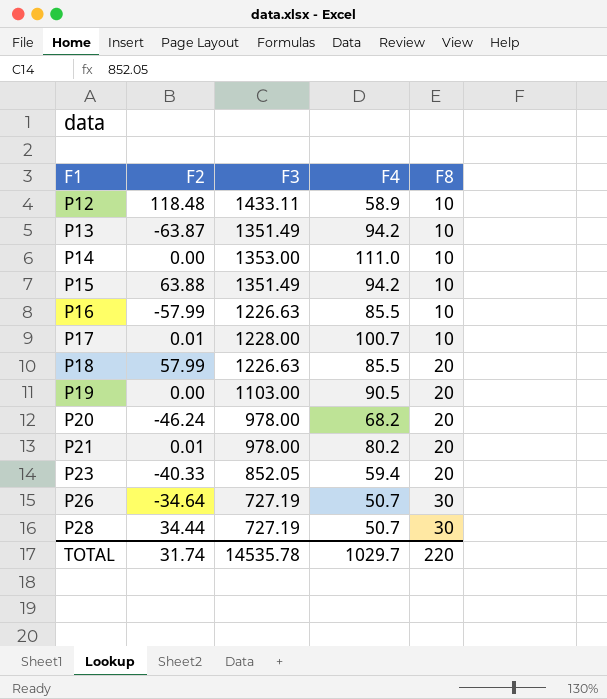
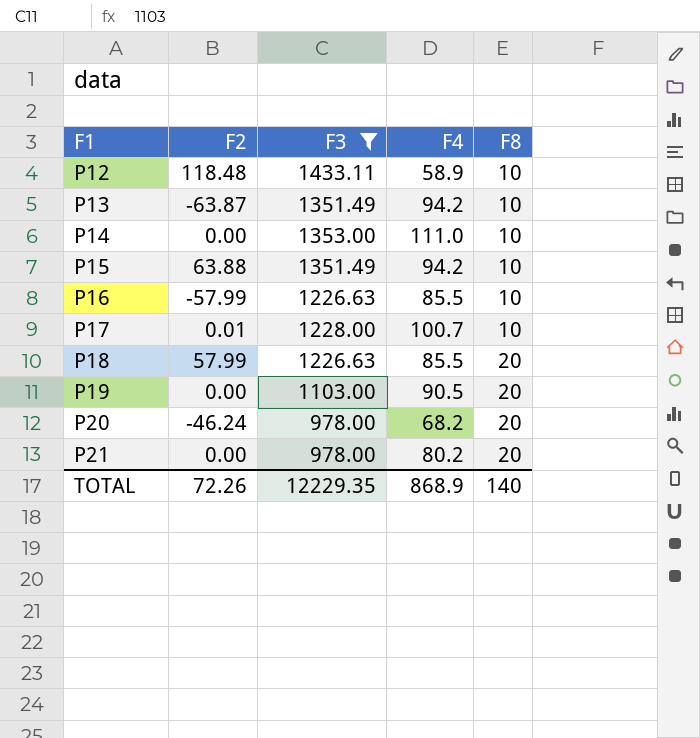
filter: none -> F3 >= 978.00
P21 | F2: 0.01 -> 0.00
TOTAL | F2: 31.74 -> 72.26
TOTAL | F3: 14535.78 -> 12229.35
TOTAL | F4: 1029.7 -> 868.9
TOTAL | F8: 220 -> 140

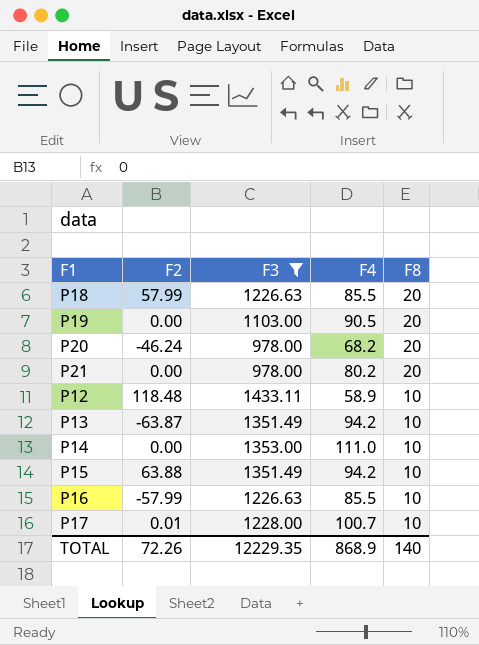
row order: F1 ascending -> F8 descending

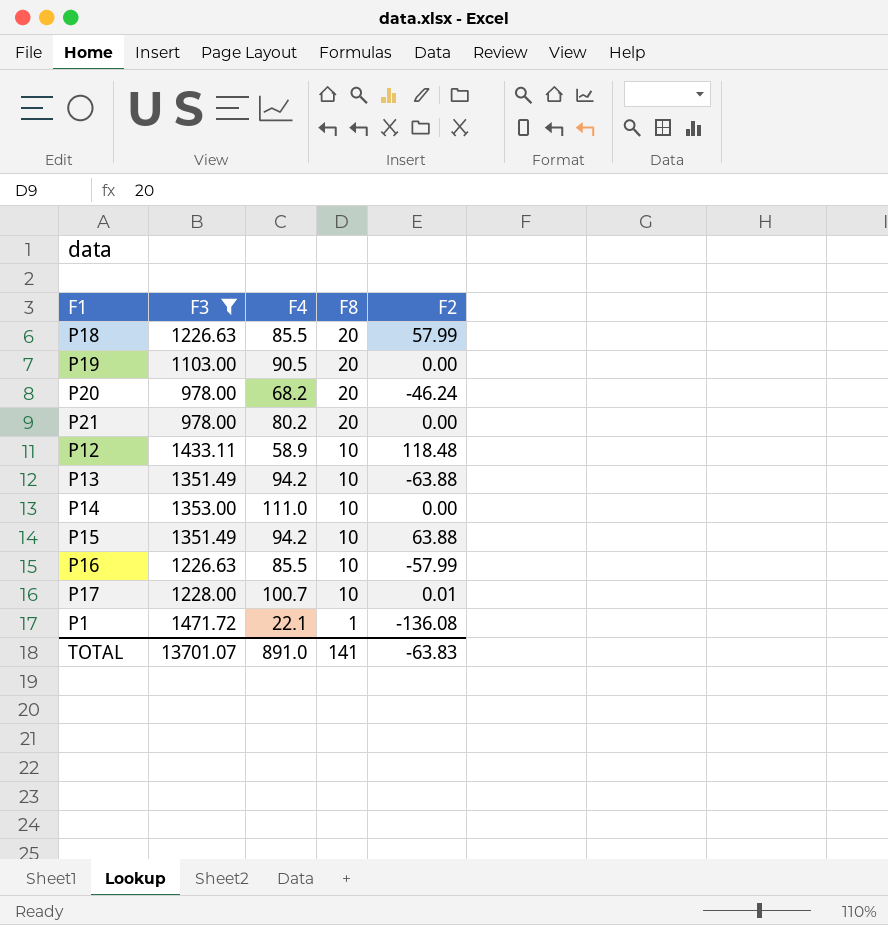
column F2 | position: 2 -> 5
P13 | F2: -63.87 -> -63.88
row P1: none -> 1471.72 | 22.1 | 1 | -136.08
TOTAL | F3: 12229.35 -> 13701.07
TOTAL | F4: 868.9 -> 891.0
TOTAL | F8: 140 -> 141
TOTAL | F2: 72.26 -> -63.83

